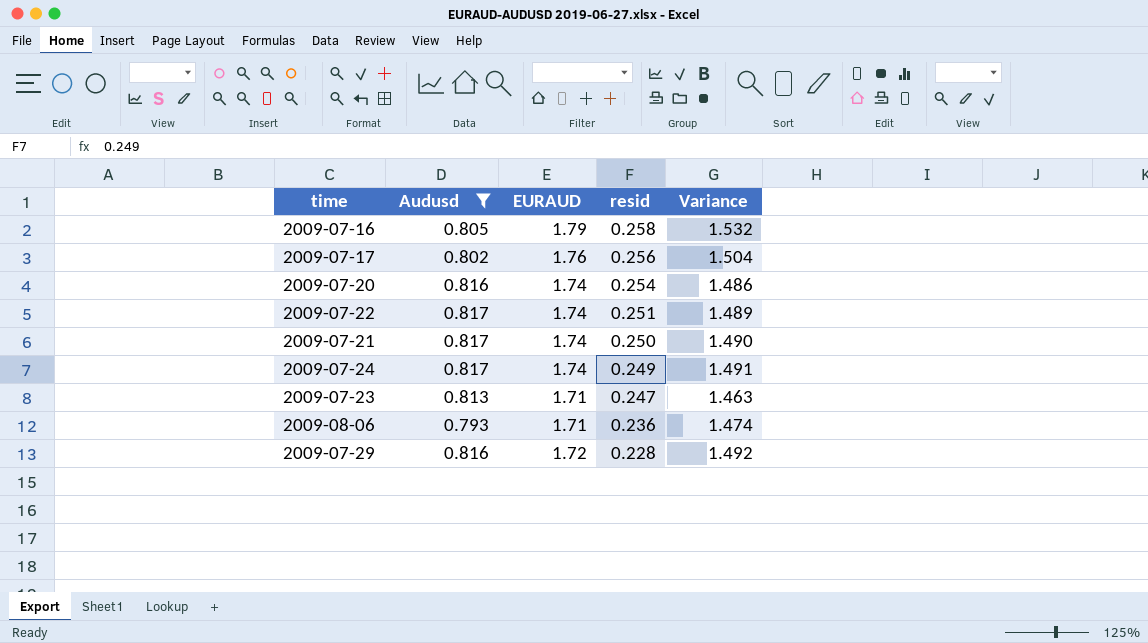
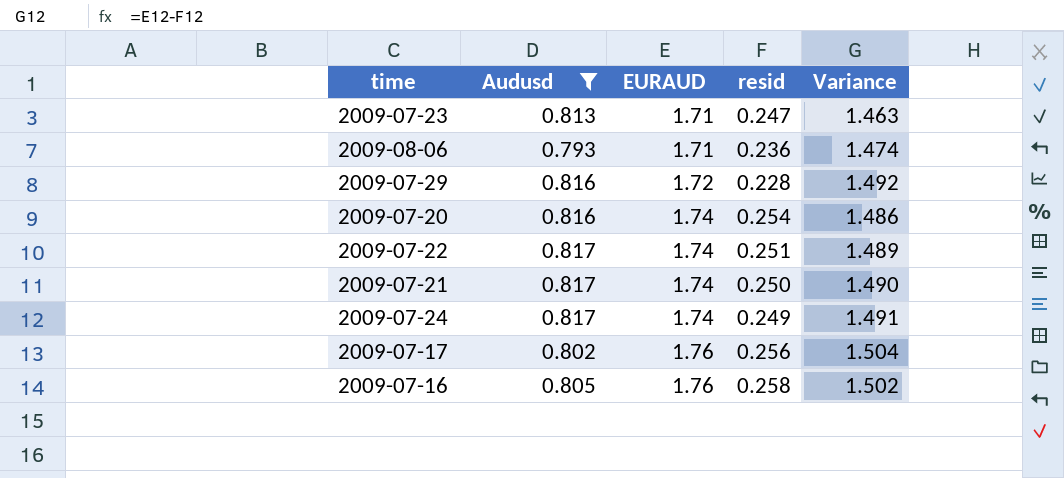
row order: resid descending -> EURAUD ascending
2009-07-16 | EURAUD: 1.79 -> 1.76
2009-07-16 | Variance: 1.532 -> 1.502

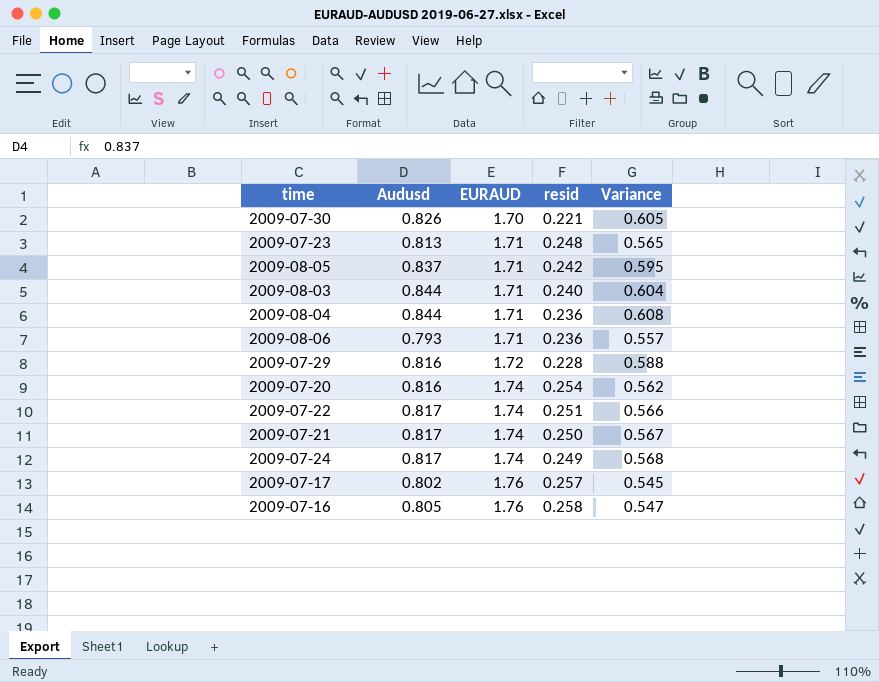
filter: Audusd <= 0.817 -> none
column Variance | formula: [EURAUD] - [resid] -> [Audusd] - [resid]
2009-07-23 | resid: 0.247 -> 0.248
2009-07-17 | resid: 0.256 -> 0.257

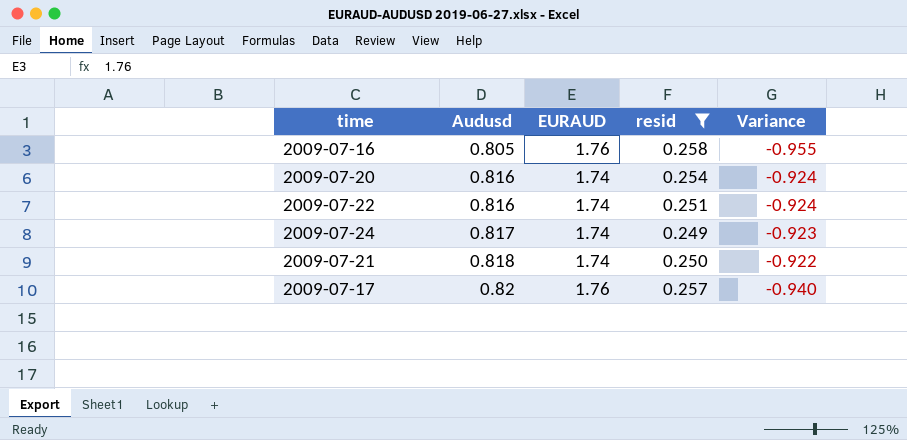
filter: none -> resid >= 0.249
row order: EURAUD ascending -> Audusd ascending
column Variance | formula: [Audusd] - [resid] -> [Audusd] - [EURAUD]
2009-07-22 | Audusd: 0.817 -> 0.816
2009-07-21 | Audusd: 0.817 -> 0.818
2009-07-17 | Audusd: 0.802 -> 0.82

